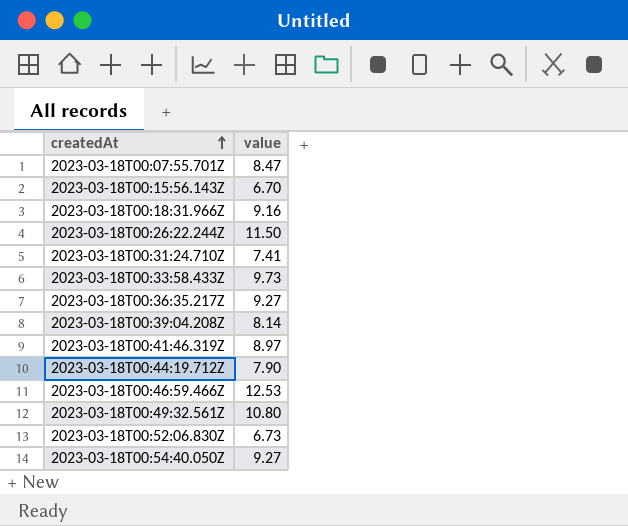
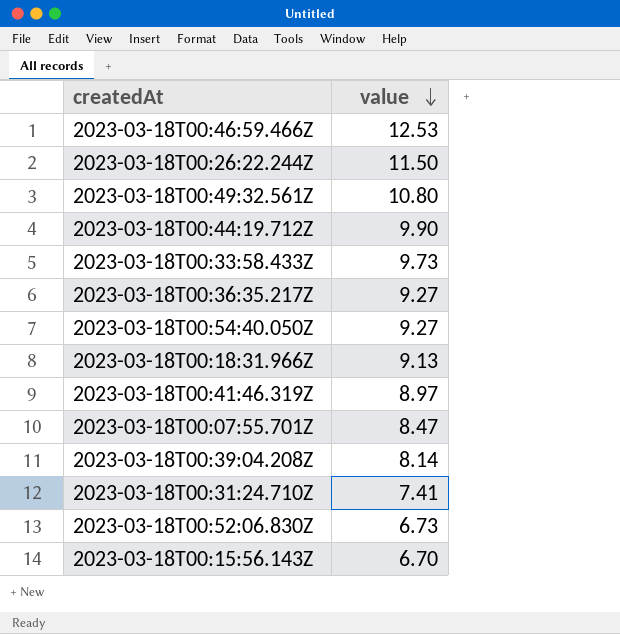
row order: createdAt ascending -> value descending
2023-03-18T00:44:19.712Z | value: 7.90 -> 9.90
2023-03-18T00:18:31.966Z | value: 9.16 -> 9.13

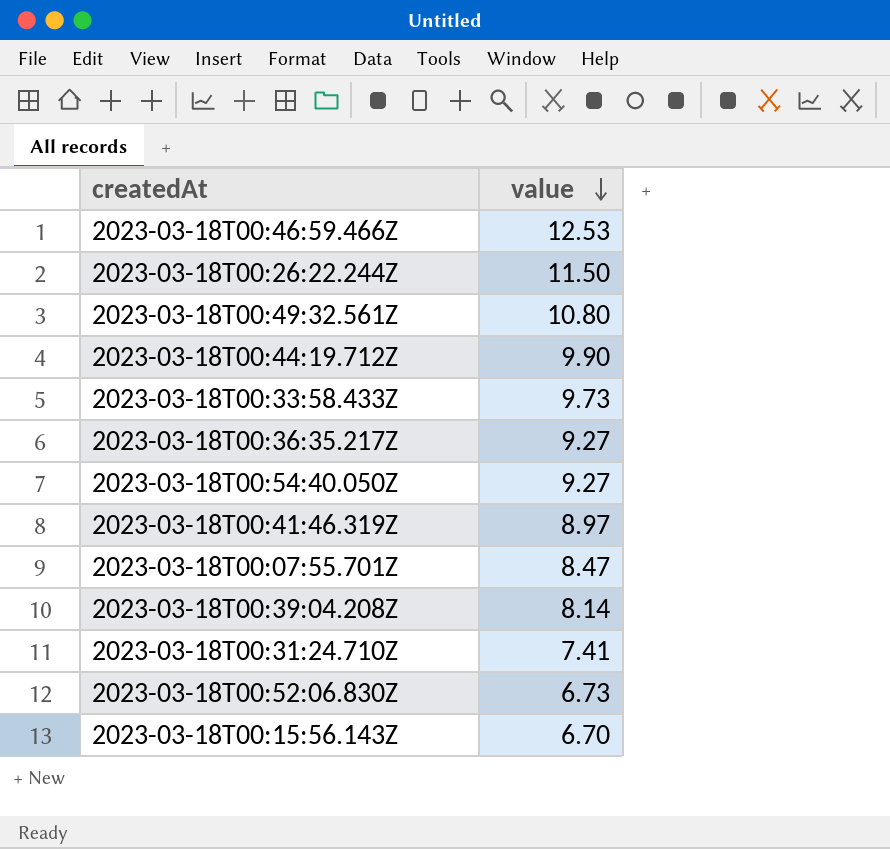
row 2023-03-18T00:18:31.966Z: 9.13 -> none

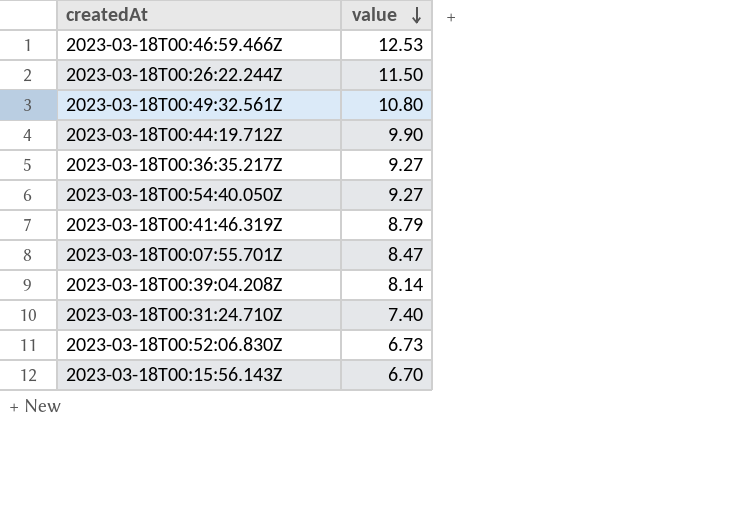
row 2023-03-18T00:33:58.433Z: 9.73 -> none
2023-03-18T00:41:46.319Z | value: 8.97 -> 8.79
2023-03-18T00:31:24.710Z | value: 7.41 -> 7.40

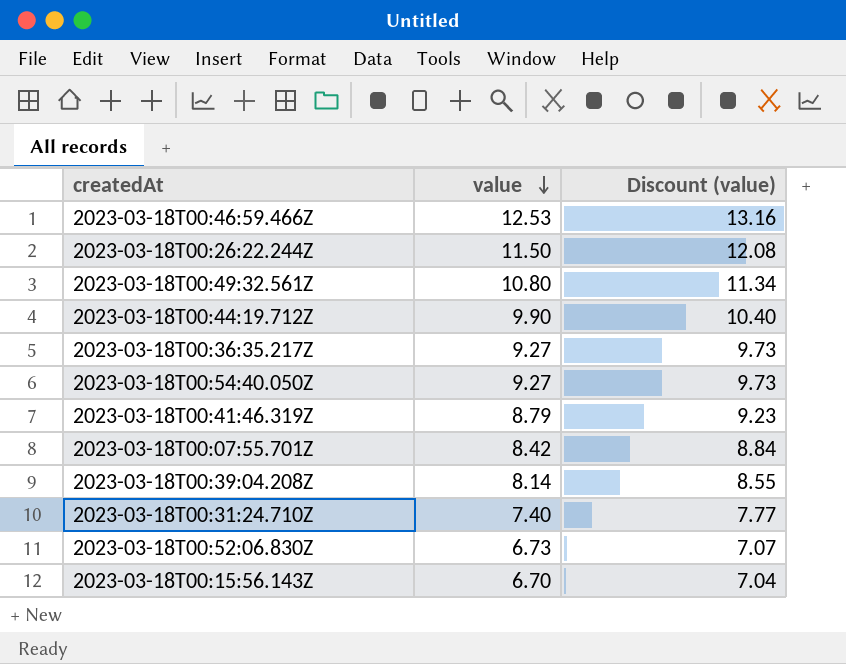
column Discount (value) | formula: none -> [value] * 1.05
2023-03-18T00:07:55.701Z | value: 8.47 -> 8.42

